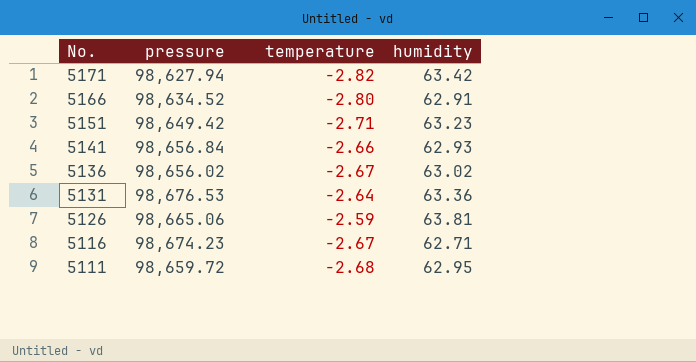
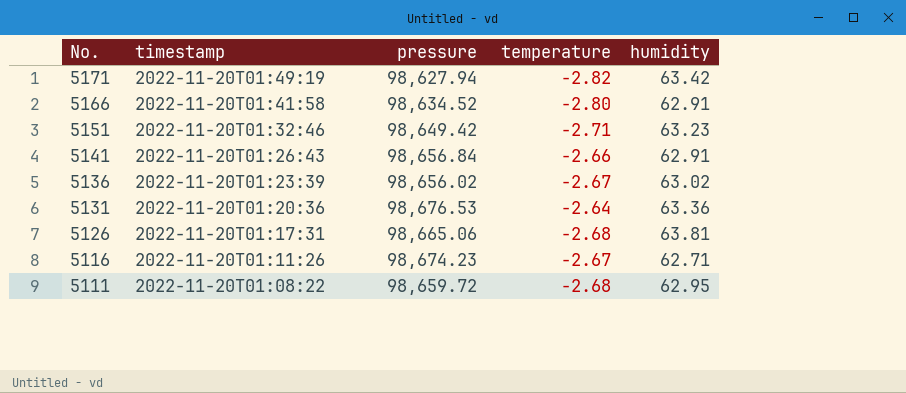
column timestamp | position: none -> 2
5141 | humidity: 62.93 -> 62.91
5126 | temperature: -2.59 -> -2.68

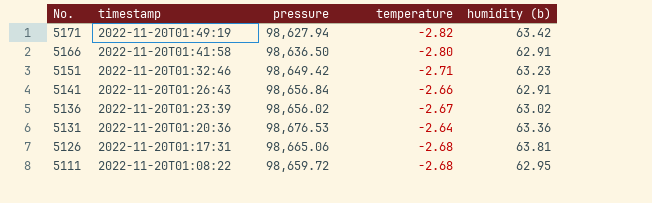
column name: humidity -> humidity (b)
row 5116: 2022-11-20T01:11:26 | 98,674.23 | -2.67 | 62.71 -> none
5166 | pressure: 98,634.52 -> 98,636.50

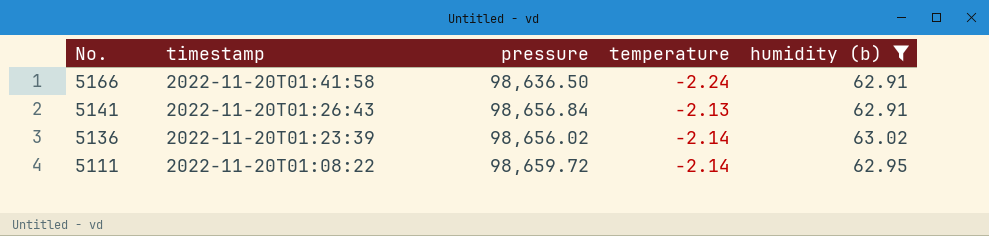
filter: none -> humidity (b) <= 63.02
5166 | temperature: -2.80 -> -2.24
5141 | temperature: -2.66 -> -2.13
5136 | temperature: -2.67 -> -2.14
5111 | temperature: -2.68 -> -2.14

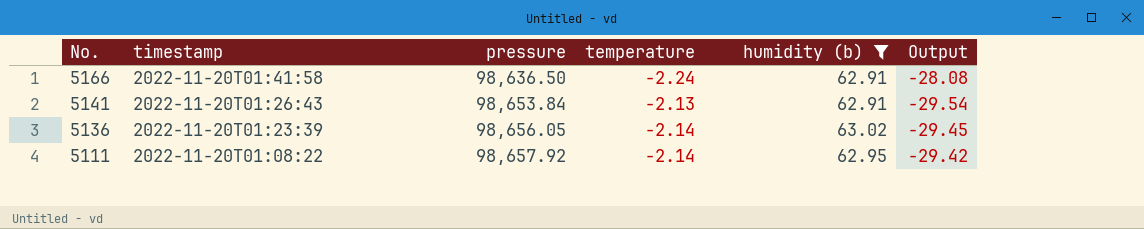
column Output | formula: none -> [humidity (b)] / [temperature]
5141 | pressure: 98,656.84 -> 98,653.84
5136 | pressure: 98,656.02 -> 98,656.05
5111 | pressure: 98,659.72 -> 98,657.92

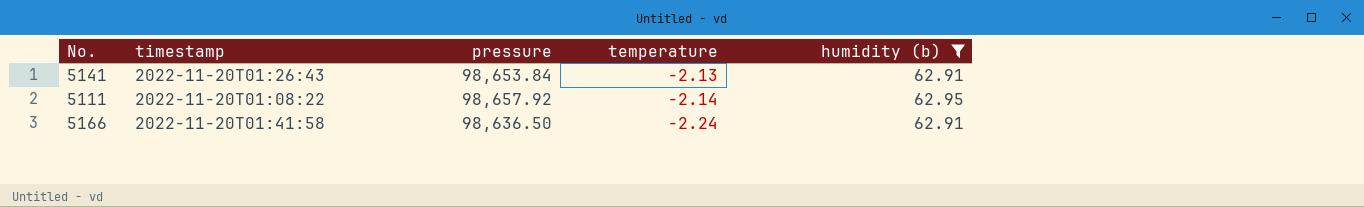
row order: No. descending -> temperature descending
column Output | formula: [humidity (b)] / [temperature] -> none
row 5136: 2022-11-20T01:23:39 | 98,656.05 | -2.14 | 63.02 | -29.45 -> none

